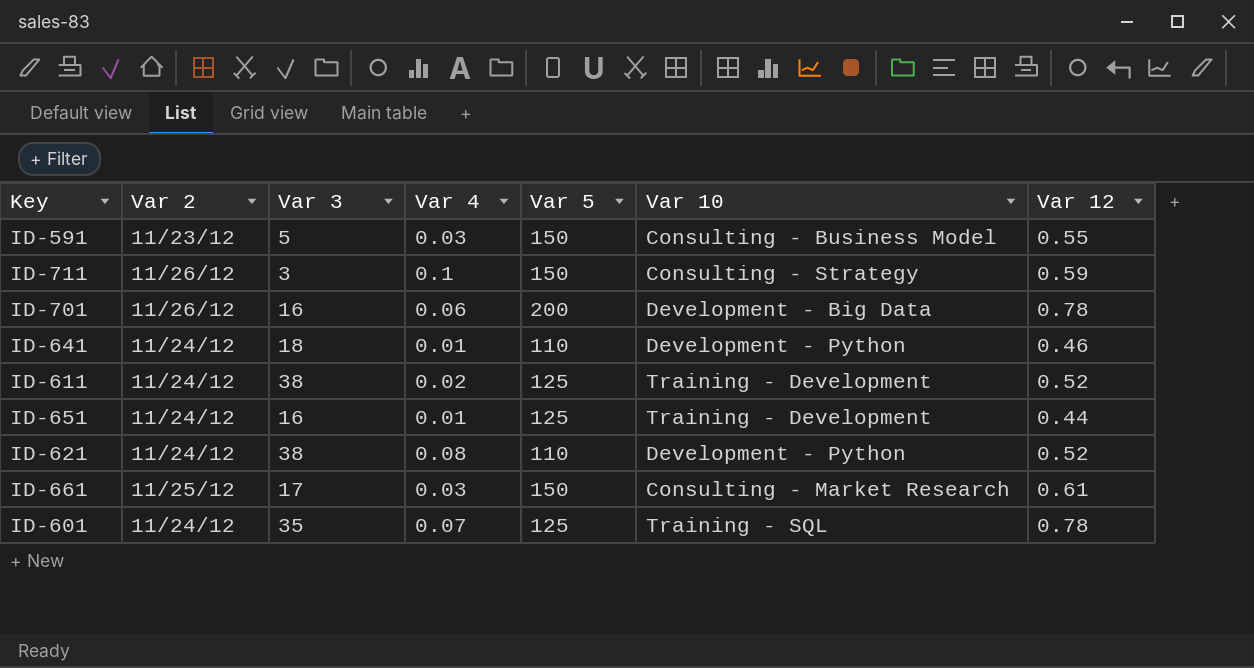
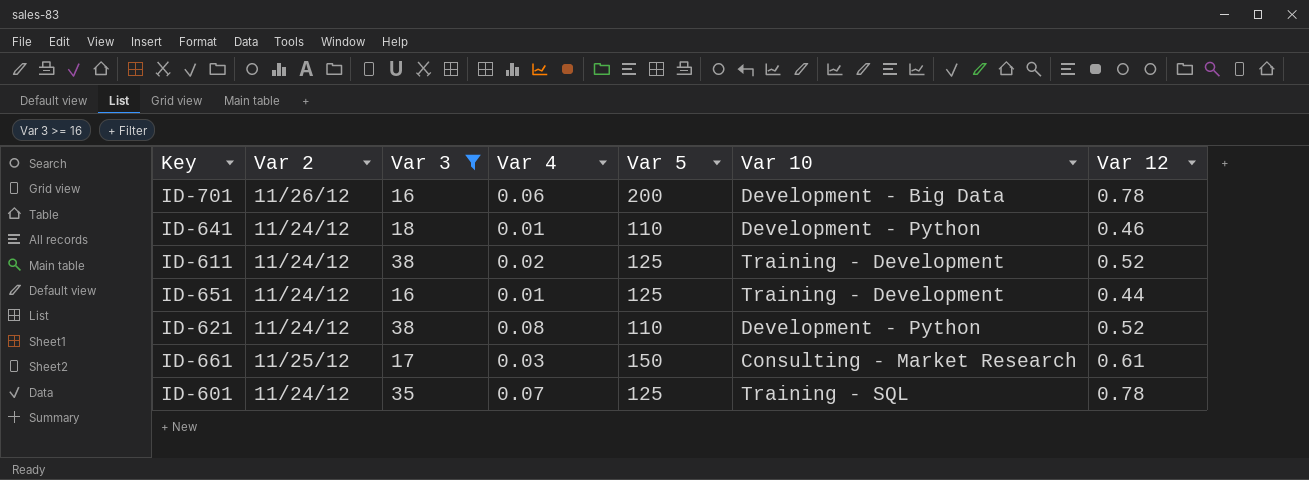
filter: none -> Var 3 >= 16

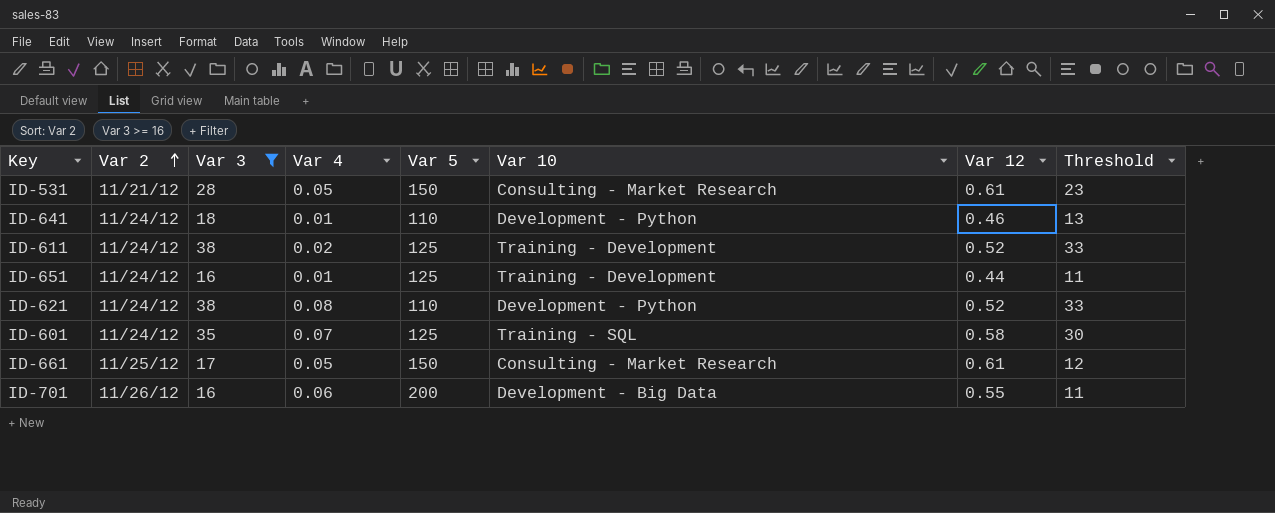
row order: none -> Var 2 ascending
column Threshold | formula: none -> [Var 3] - 5
row ID-531: none -> 11/21/12 | 28 | 0.05 | 150 | Consulting - Market Research | 0.61 | 23
ID-601 | Var 12: 0.78 -> 0.58
ID-661 | Var 4: 0.03 -> 0.05
ID-701 | Var 12: 0.78 -> 0.55

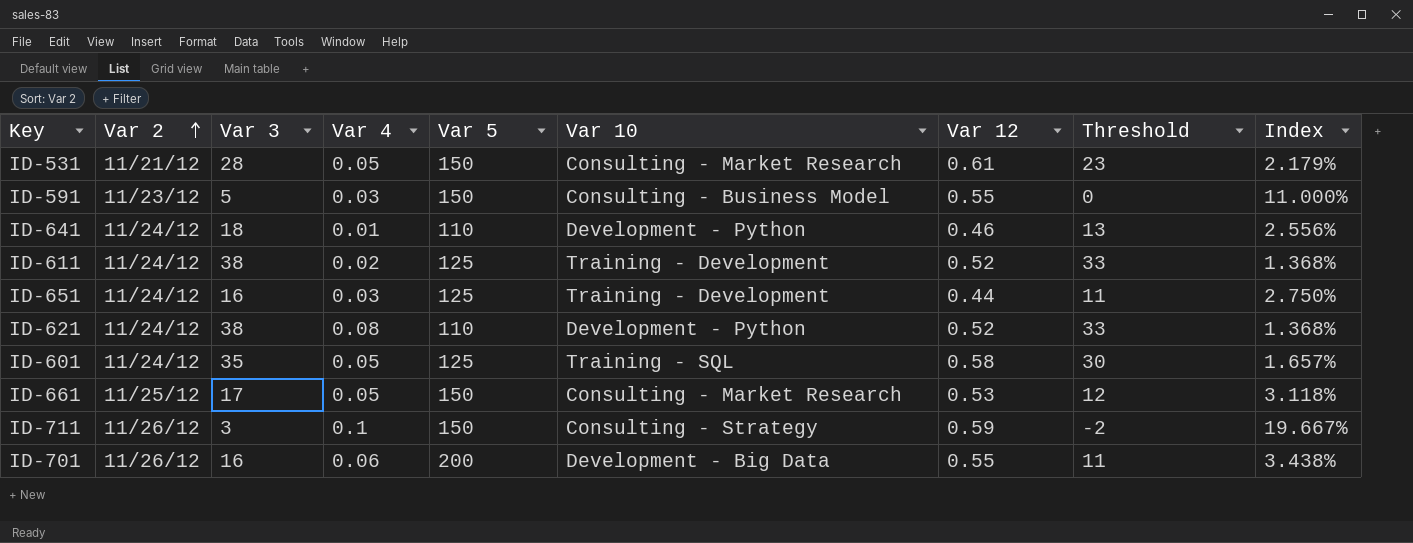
filter: Var 3 >= 16 -> none
column Index | formula: none -> [Var 12] / [Var 3]
ID-651 | Var 4: 0.01 -> 0.03
ID-601 | Var 4: 0.07 -> 0.05
ID-661 | Var 12: 0.61 -> 0.53

